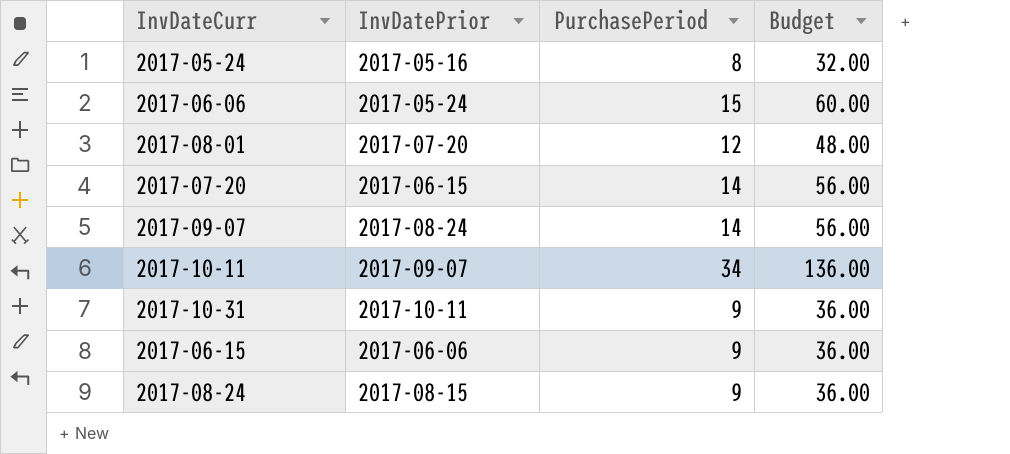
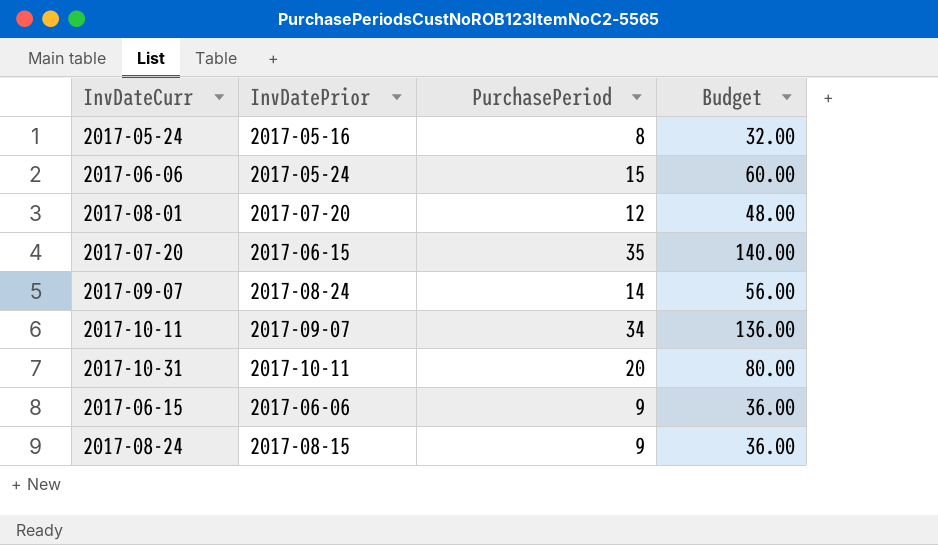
2017-07-20 | PurchasePeriod: 14 -> 35
2017-07-20 | Budget: 56.00 -> 140.00
2017-10-31 | PurchasePeriod: 9 -> 20
2017-10-31 | Budget: 36.00 -> 80.00

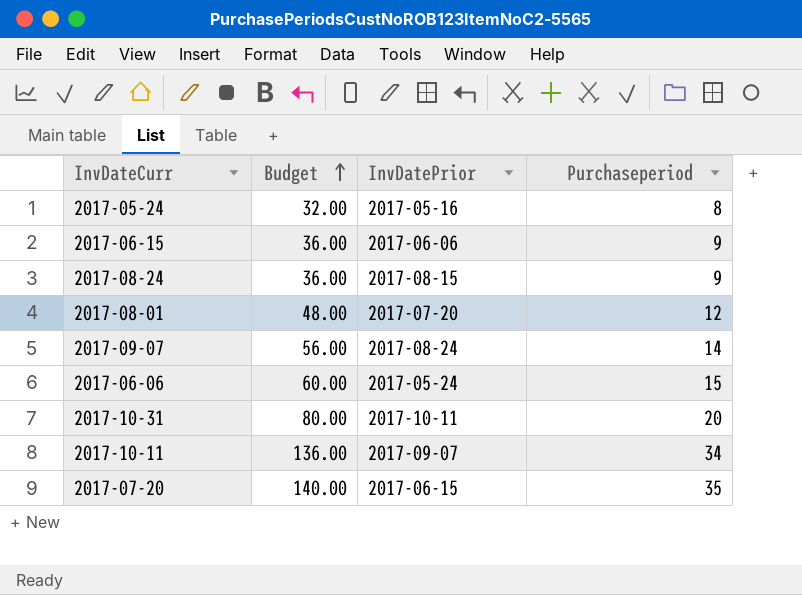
row order: none -> Budget ascending
column Budget | position: 4 -> 2
column name: PurchasePeriod -> Purchaseperiod

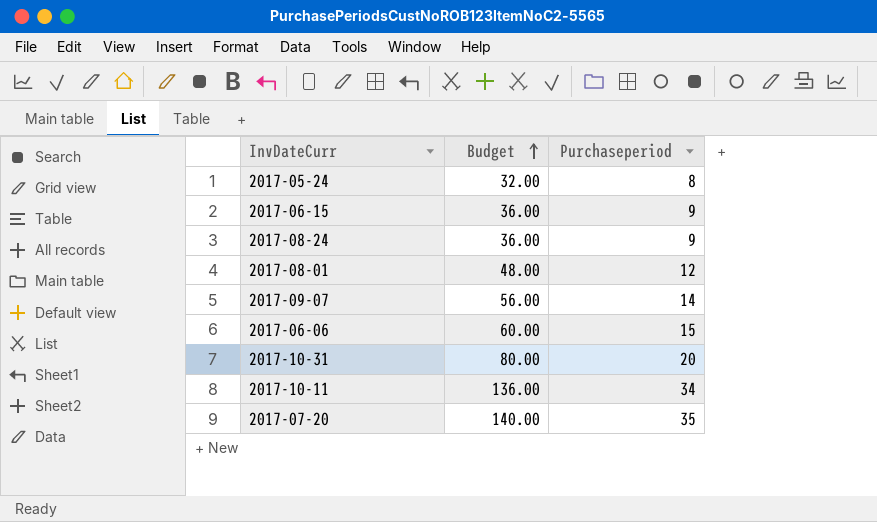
column InvDatePrior | position: 3 -> none

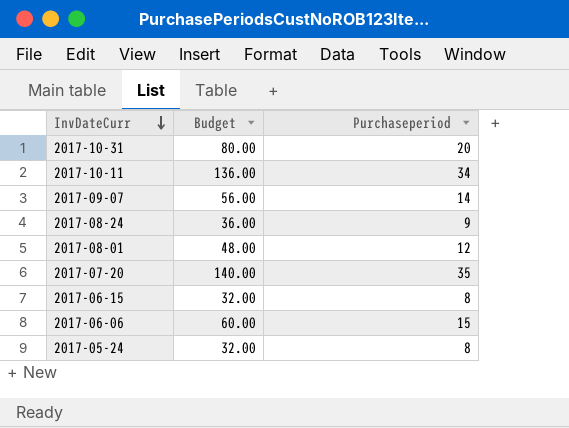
row order: Budget ascending -> InvDateCurr descending
2017-06-15 | Budget: 36.00 -> 32.00
2017-06-15 | Purchaseperiod: 9 -> 8

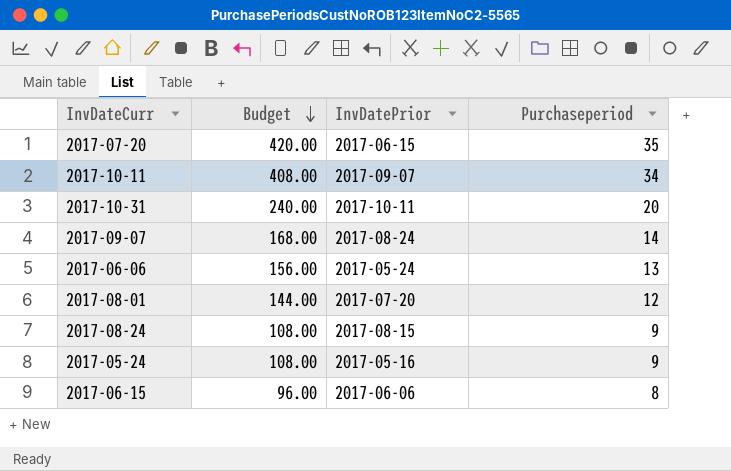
row order: InvDateCurr descending -> Budget descending
column Budget | formula: [Purchaseperiod] * 4 -> [Purchaseperiod] * 12
column InvDatePrior | position: none -> 3
2017-06-06 | Purchaseperiod: 15 -> 13
2017-05-24 | Purchaseperiod: 8 -> 9

